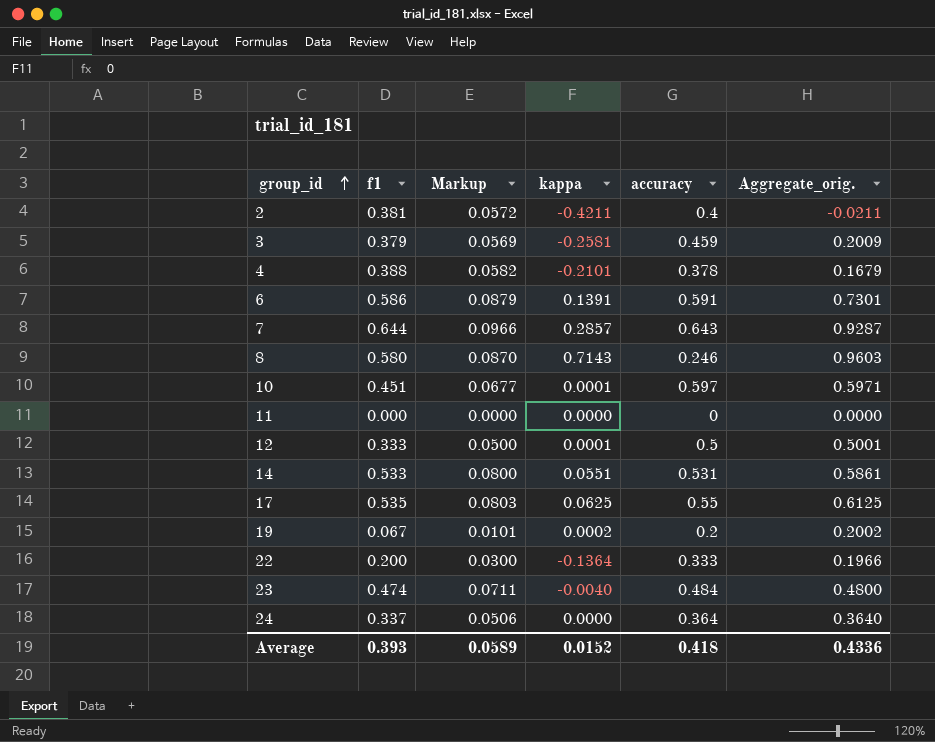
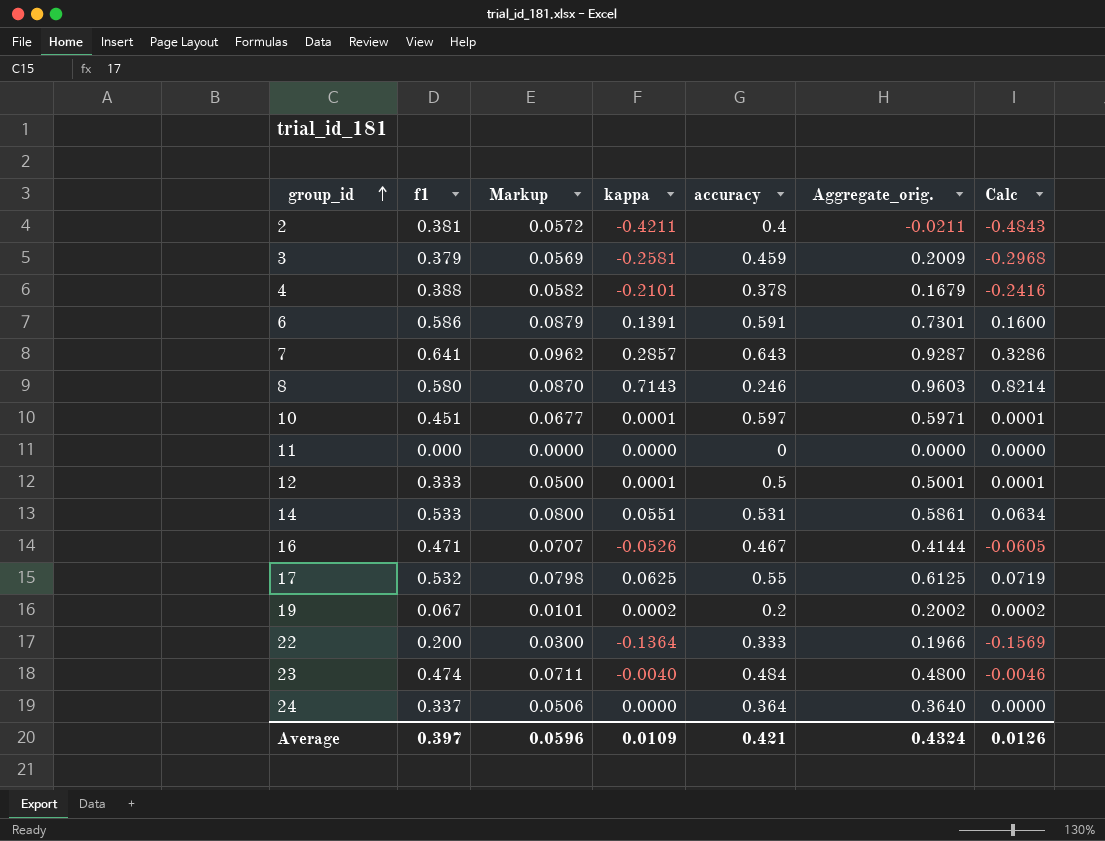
column Calc | formula: none -> [kappa] * 1.15
7 | f1: 0.644 -> 0.641
7 | Markup: 0.0966 -> 0.0962
row 16: none -> 0.471 | 0.0707 | -0.0526 | 0.467 | 0.4144 | -0.0605
17 | f1: 0.535 -> 0.532
17 | Markup: 0.0803 -> 0.0798
Average | f1: 0.393 -> 0.397
Average | Markup: 0.0589 -> 0.0596
Average | kappa: 0.0152 -> 0.0109
Average | accuracy: 0.418 -> 0.421
Average | Aggregate_orig.: 0.4336 -> 0.4324

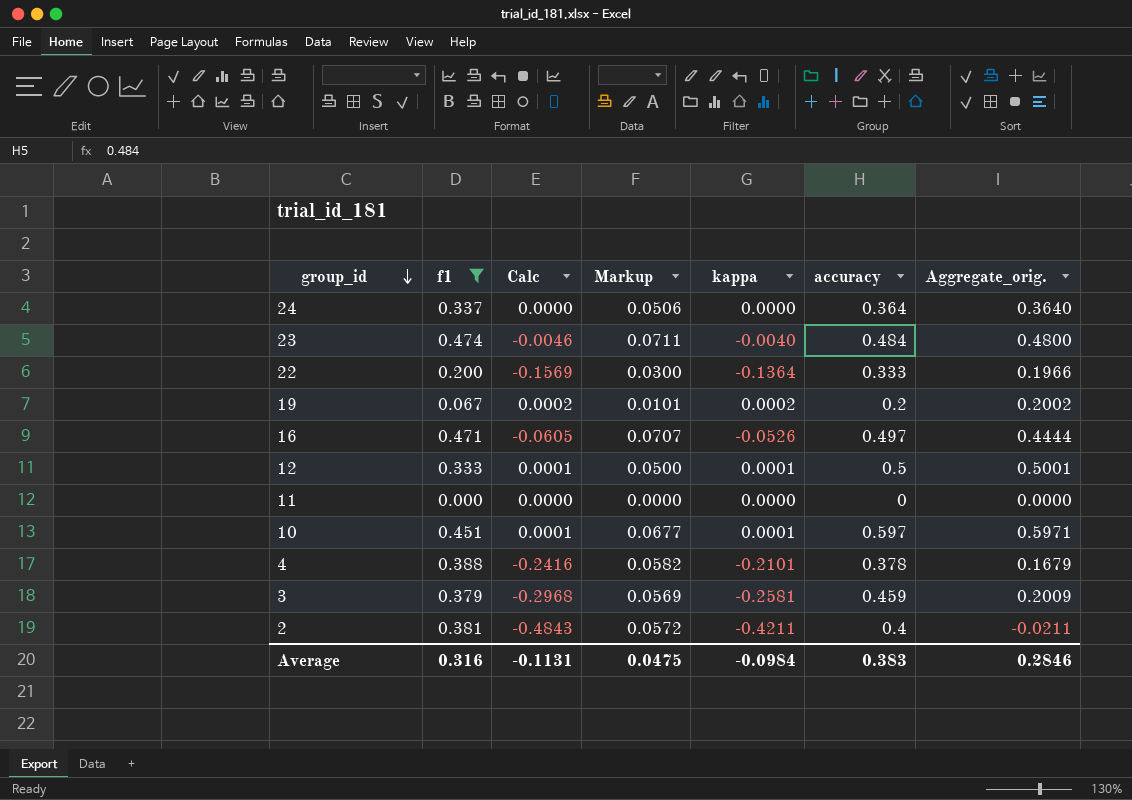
filter: none -> f1 <= 0.474
row order: group_id ascending -> group_id descending
column Calc | position: 7 -> 3
16 | accuracy: 0.467 -> 0.497
16 | Aggregate_orig.: 0.4144 -> 0.4444
Average | f1: 0.397 -> 0.316
Average | Calc: 0.0126 -> -0.1131
Average | Markup: 0.0596 -> 0.0475
Average | kappa: 0.0109 -> -0.0984
Average | accuracy: 0.421 -> 0.383
Average | Aggregate_orig.: 0.4324 -> 0.2846

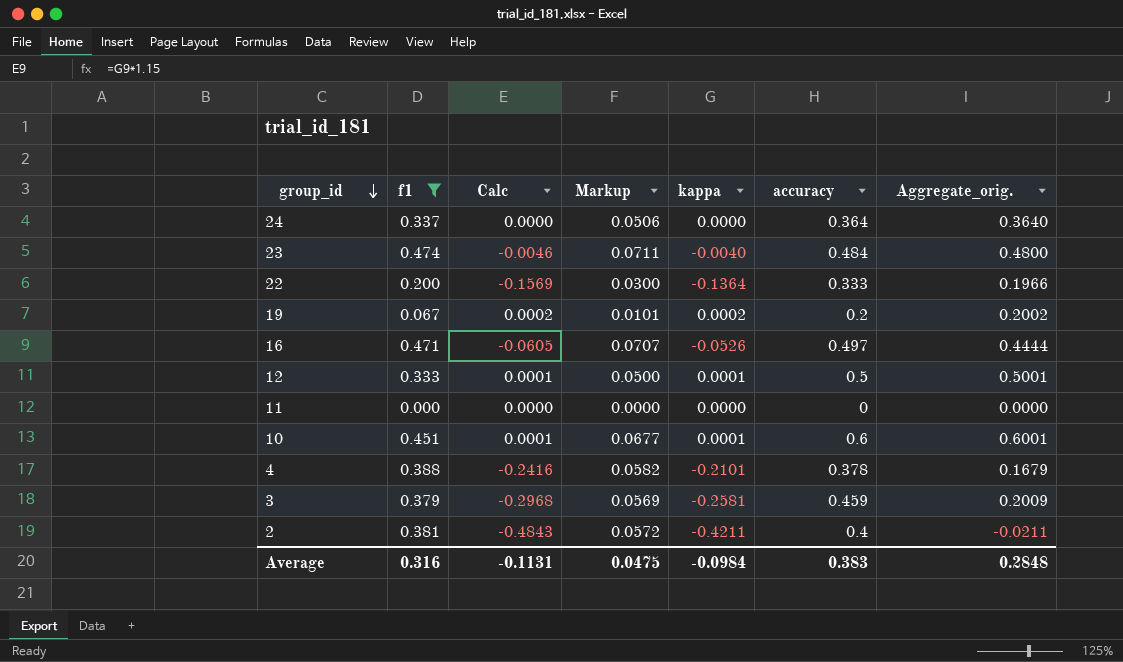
10 | accuracy: 0.597 -> 0.6
10 | Aggregate_orig.: 0.5971 -> 0.6001
Average | Aggregate_orig.: 0.2846 -> 0.2848

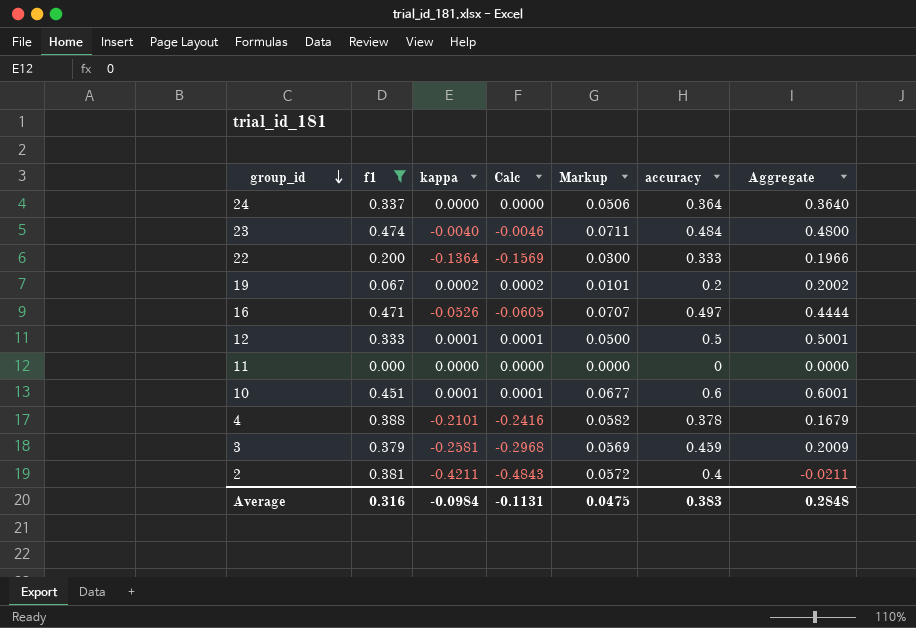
column kappa | position: 5 -> 3
column name: Aggregate_orig. -> Aggregate

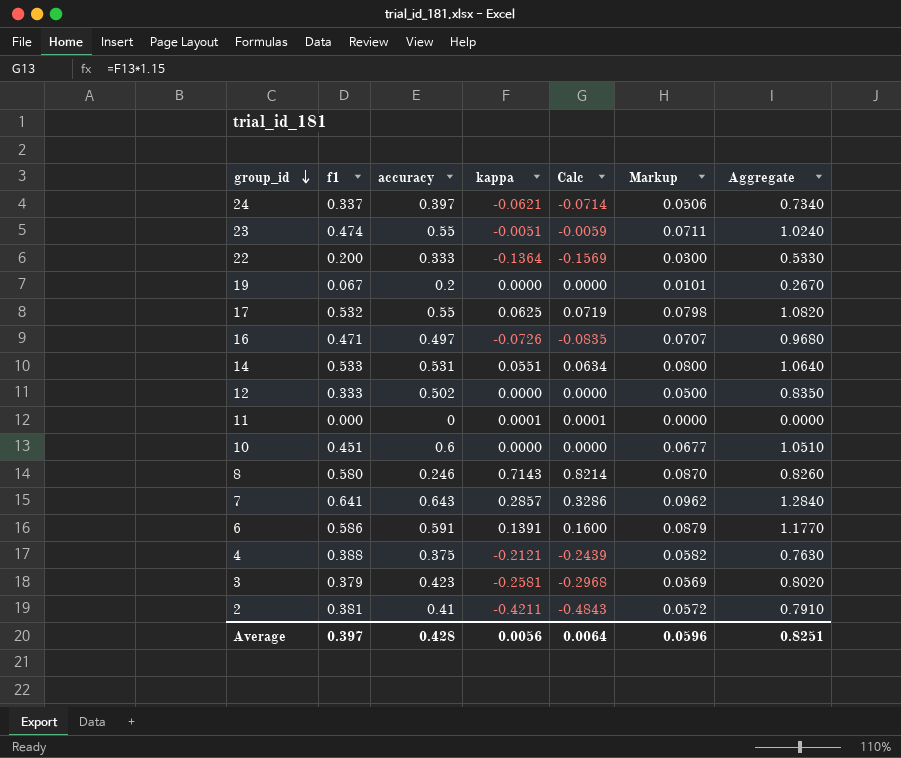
filter: f1 <= 0.474 -> none
column accuracy | position: 6 -> 3
column Aggregate | formula: [kappa] + [accuracy] -> [f1] + [accuracy]
24 | accuracy: 0.364 -> 0.397
24 | kappa: 0.0000 -> -0.0621
24 | Calc: 0.0000 -> -0.0714
23 | accuracy: 0.484 -> 0.55
23 | kappa: -0.0040 -> -0.0051
23 | Calc: -0.0046 -> -0.0059
19 | kappa: 0.0002 -> 0.0000
19 | Calc: 0.0002 -> 0.0000
16 | kappa: -0.0526 -> -0.0726
16 | Calc: -0.0605 -> -0.0835
12 | accuracy: 0.5 -> 0.502
12 | kappa: 0.0001 -> 0.0000
12 | Calc: 0.0001 -> 0.0000
11 | kappa: 0.0000 -> 0.0001
11 | Calc: 0.0000 -> 0.0001
10 | kappa: 0.0001 -> 0.0000
10 | Calc: 0.0001 -> 0.0000
4 | accuracy: 0.378 -> 0.375
4 | kappa: -0.2101 -> -0.2121
4 | Calc: -0.2416 -> -0.2439
3 | accuracy: 0.459 -> 0.423
2 | accuracy: 0.4 -> 0.41
Average | f1: 0.316 -> 0.397
Average | accuracy: 0.383 -> 0.428
Average | kappa: -0.0984 -> 0.0056
Average | Calc: -0.1131 -> 0.0064
Average | Markup: 0.0475 -> 0.0596
Average | Aggregate: 0.2848 -> 0.8251

